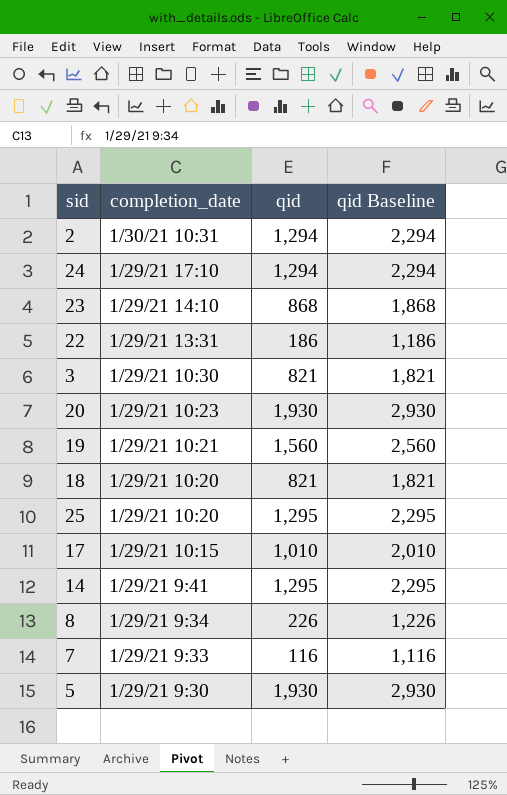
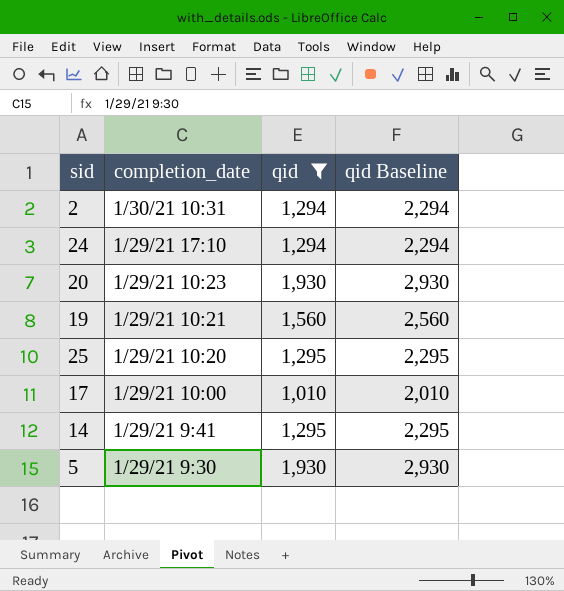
filter: none -> qid >= 1,010
17 | completion_date: 1/29/21 10:15 -> 1/29/21 10:00

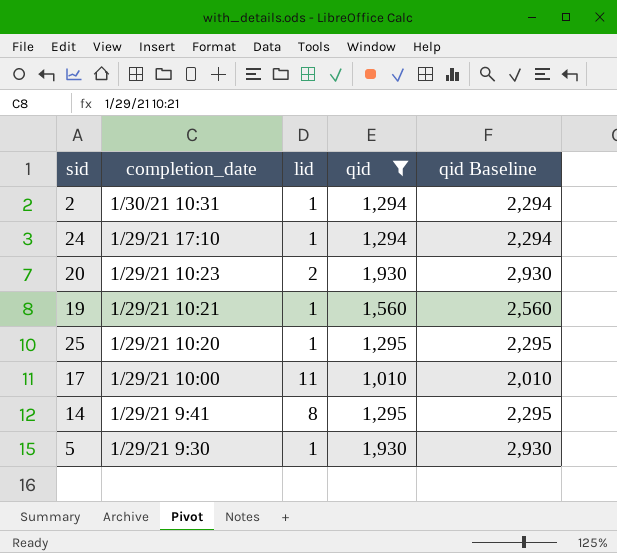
column lid | position: none -> 3

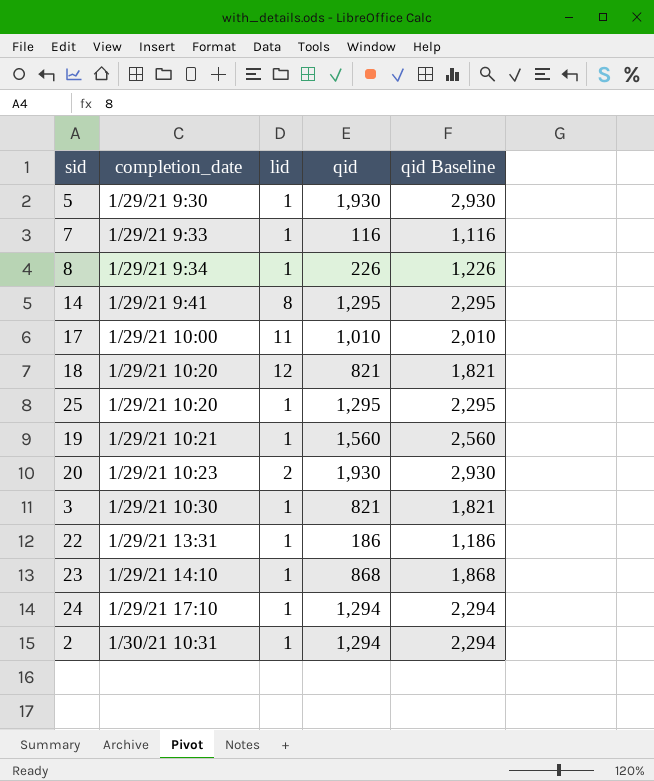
filter: qid >= 1,010 -> none
row order: completion_date descending -> completion_date ascending

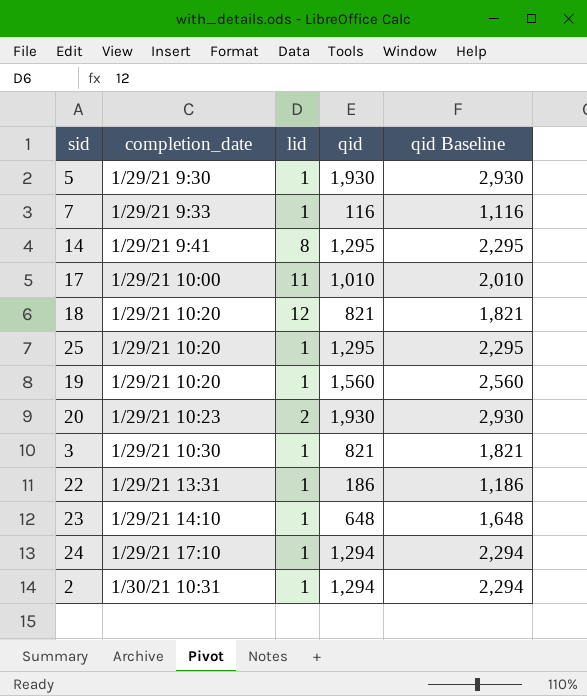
row 8: 1/29/21 9:34 | 1 | 226 | 1,226 -> none
19 | completion_date: 1/29/21 10:21 -> 1/29/21 10:20
23 | qid: 868 -> 648
23 | qid Baseline: 1,868 -> 1,648

